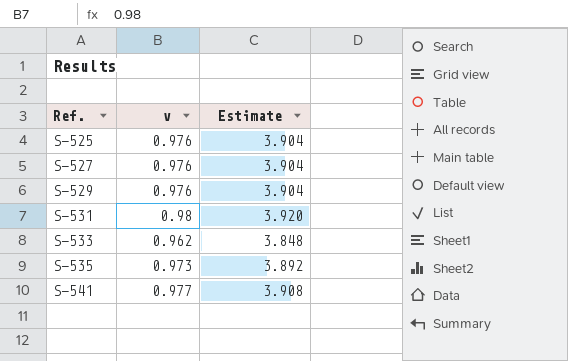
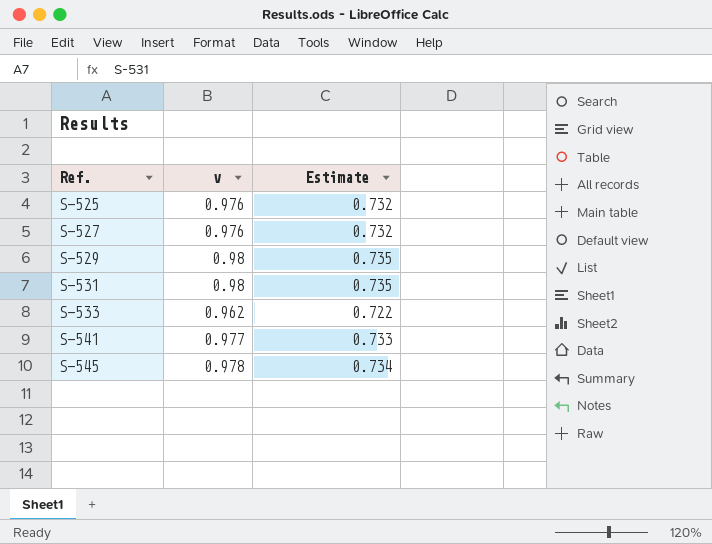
column Estimate | formula: [v] * 4 -> [v] * 0.75
row S-535: 0.973 | 3.892 -> none
S-529 | v: 0.976 -> 0.98
row S-545: none -> 0.978 | 0.734

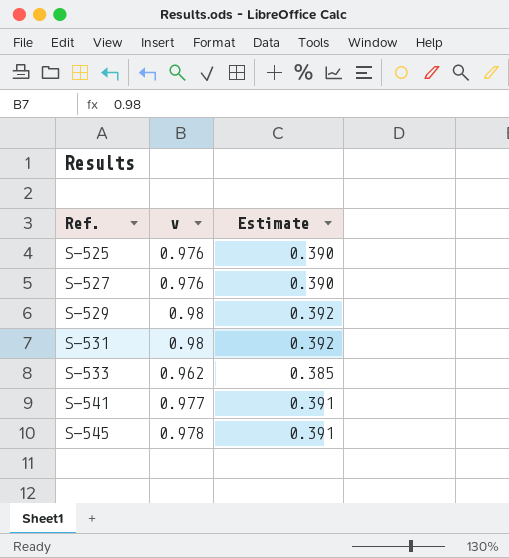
column Estimate | formula: [v] * 0.75 -> [v] * 0.4

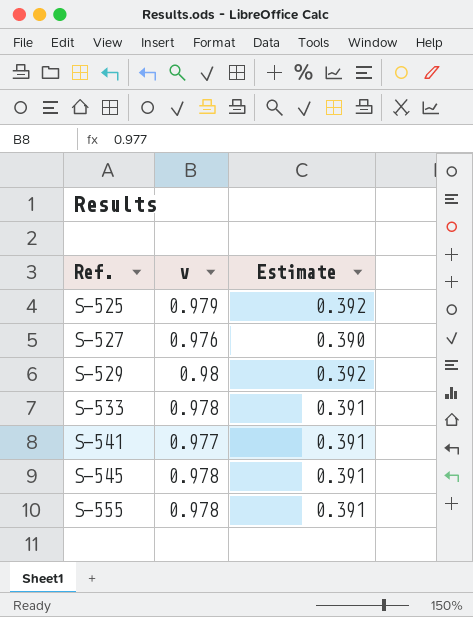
row S-531: 0.98 | 0.392 -> none
S-525 | v: 0.976 -> 0.979
S-525 | Estimate: 0.390 -> 0.392
S-533 | v: 0.962 -> 0.978
S-533 | Estimate: 0.385 -> 0.391
row S-555: none -> 0.978 | 0.391

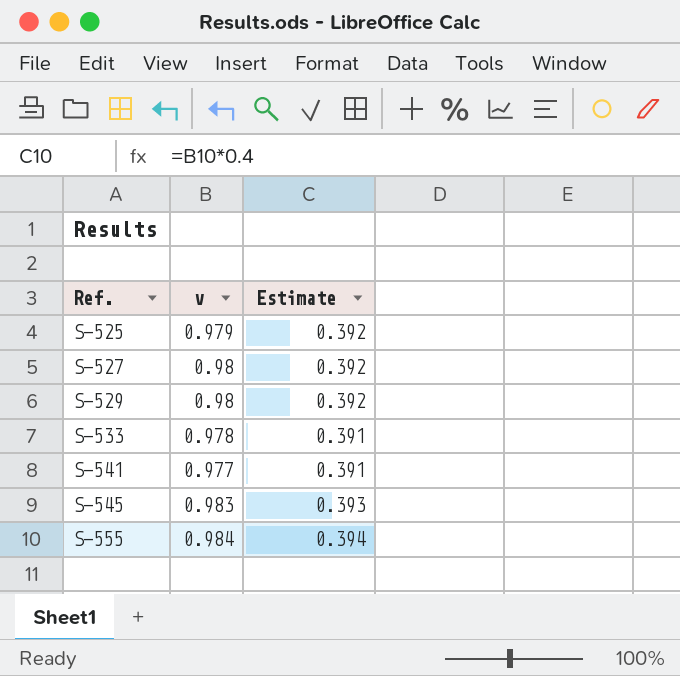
S-527 | v: 0.976 -> 0.98
S-527 | Estimate: 0.390 -> 0.392
S-545 | v: 0.978 -> 0.983
S-545 | Estimate: 0.391 -> 0.393
S-555 | v: 0.978 -> 0.984
S-555 | Estimate: 0.391 -> 0.394

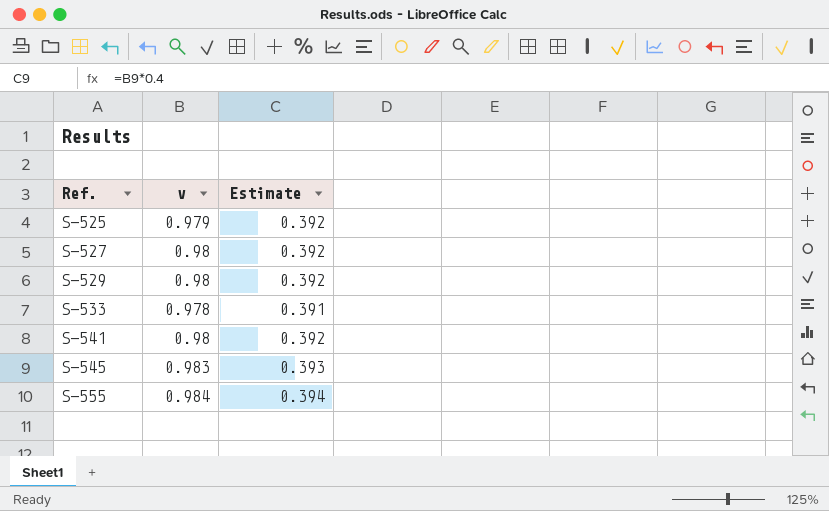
S-541 | v: 0.977 -> 0.98
S-541 | Estimate: 0.391 -> 0.392

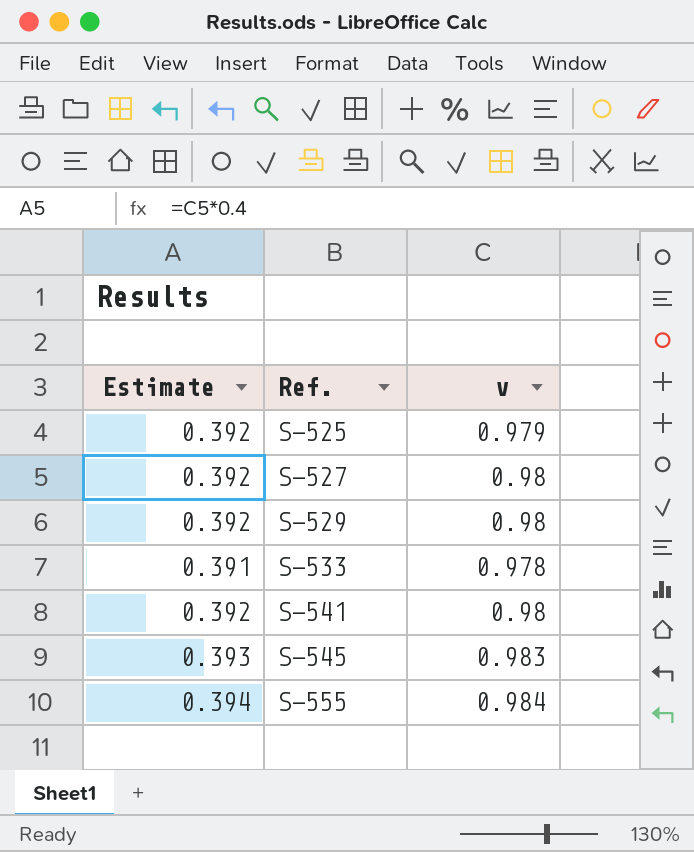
column Estimate | position: 3 -> 1

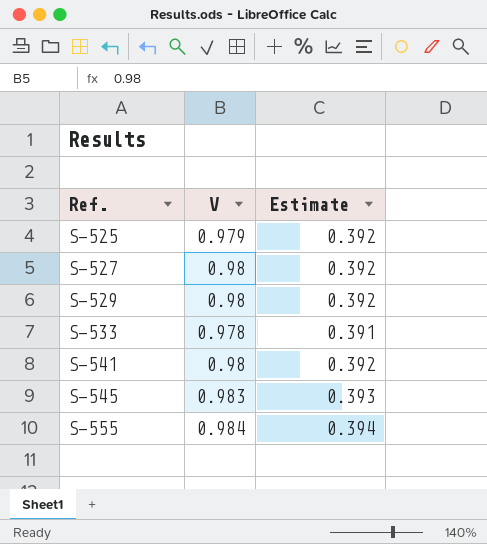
column name: v -> V
column Estimate | position: 1 -> 3

